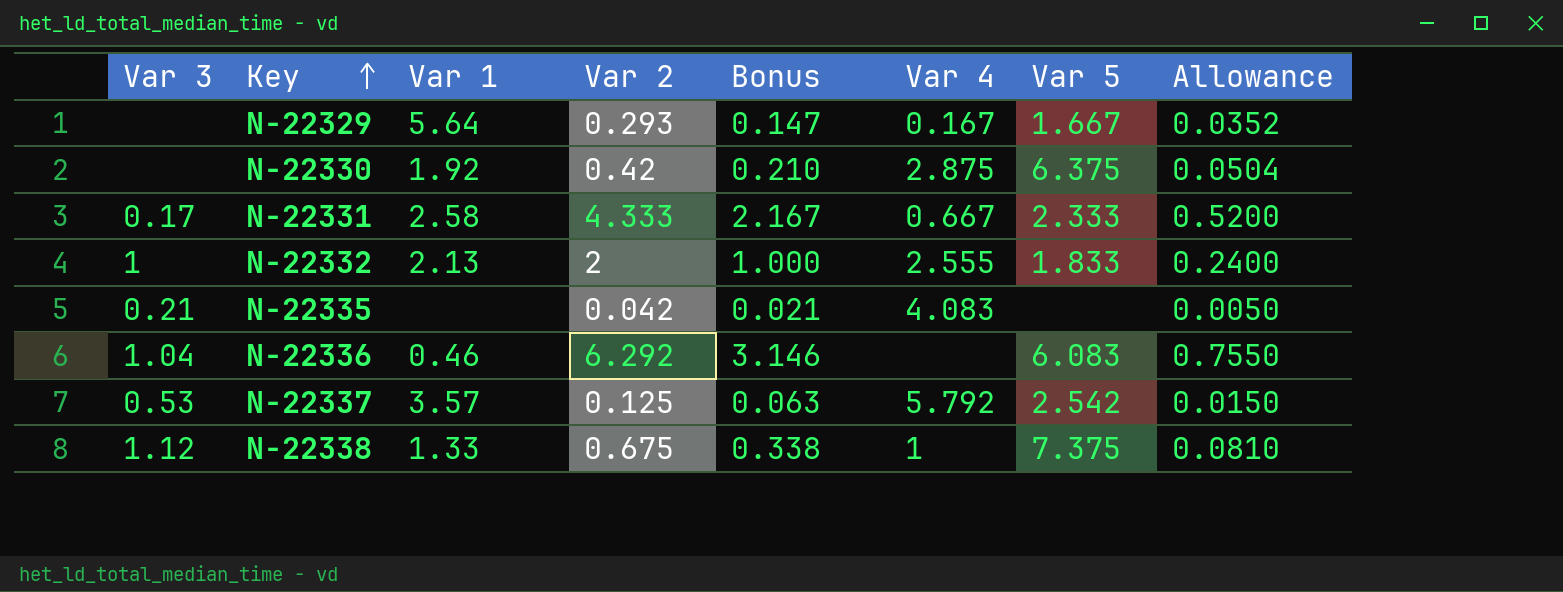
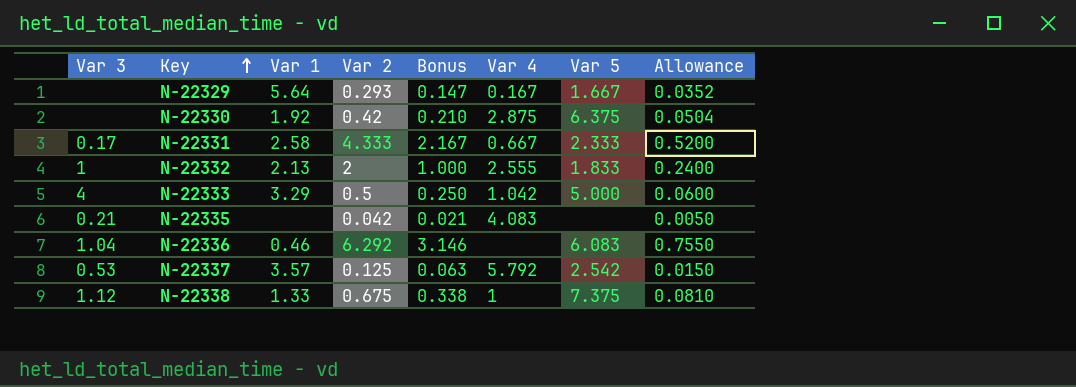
row N-22333: none -> 4 | 3.29 | 0.5 | 0.250 | 1.042 | 5.000 | 0.0600

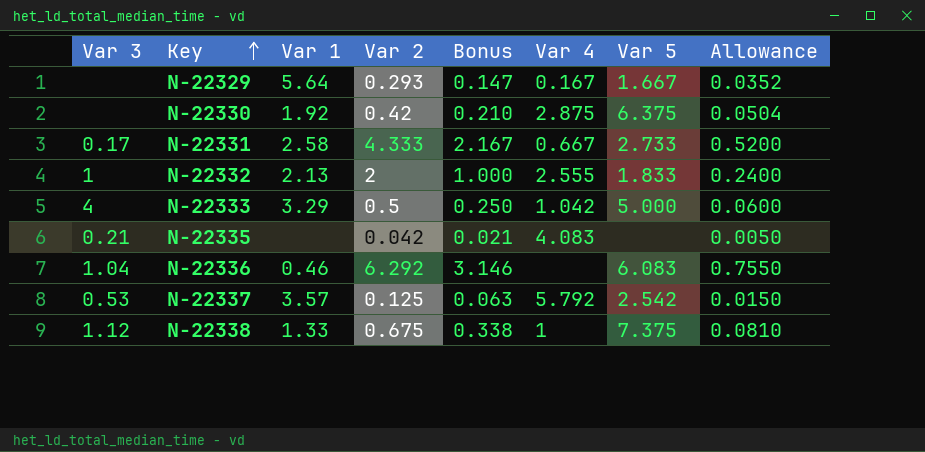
N-22331 | Var 5: 2.333 -> 2.733

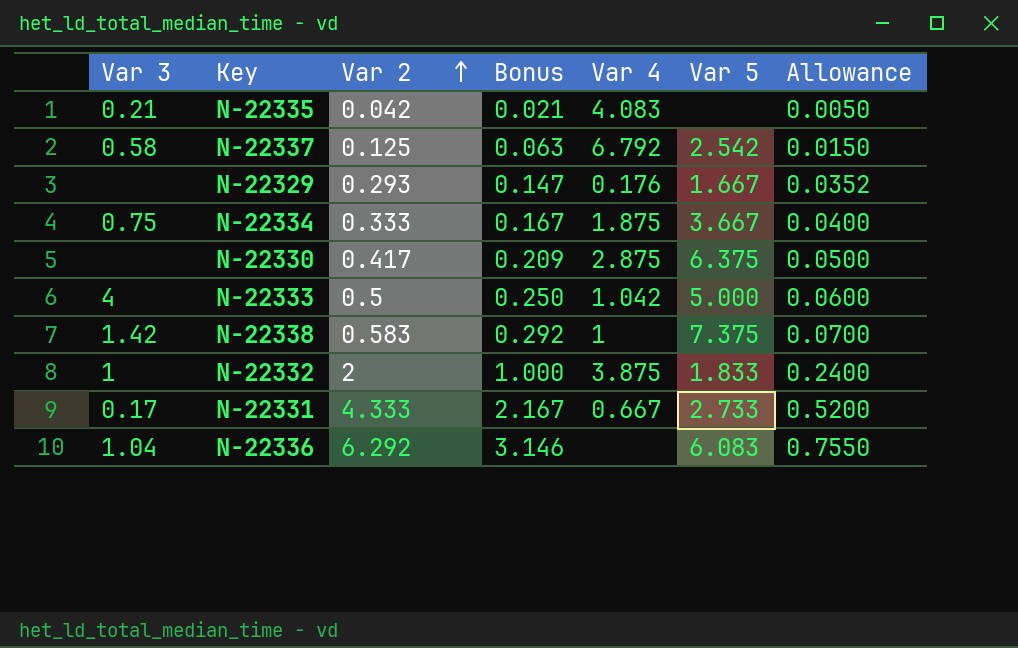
row order: Key ascending -> Var 2 ascending
column Var 1 | position: 3 -> none
N-22337 | Var 3: 0.53 -> 0.58
N-22337 | Var 4: 5.792 -> 6.792
N-22329 | Var 4: 0.167 -> 0.176
row N-22334: none -> 0.75 | 0.333 | 0.167 | 1.875 | 3.667 | 0.0400
N-22330 | Var 2: 0.42 -> 0.417
N-22330 | Bonus: 0.210 -> 0.209
N-22330 | Allowance: 0.0504 -> 0.0500
N-22338 | Var 3: 1.12 -> 1.42
N-22338 | Var 2: 0.675 -> 0.583
N-22338 | Bonus: 0.338 -> 0.292
N-22338 | Allowance: 0.0810 -> 0.0700
N-22332 | Var 4: 2.555 -> 3.875

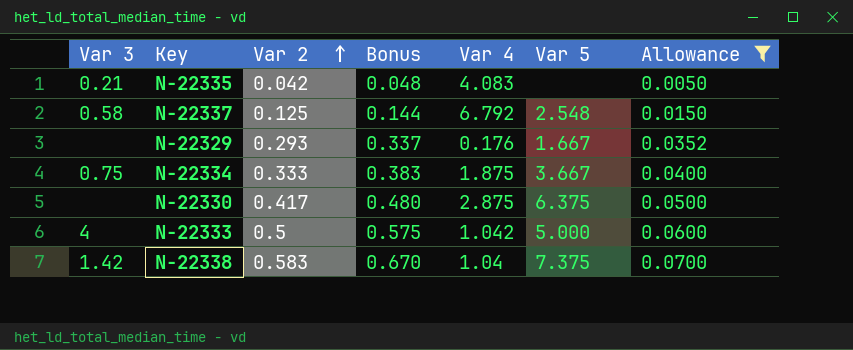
filter: none -> Allowance <= 0.0700
column Bonus | formula: [Var 2] * 0.5 -> [Var 2] * 1.15
N-22337 | Var 5: 2.542 -> 2.548
N-22338 | Var 4: 1 -> 1.04

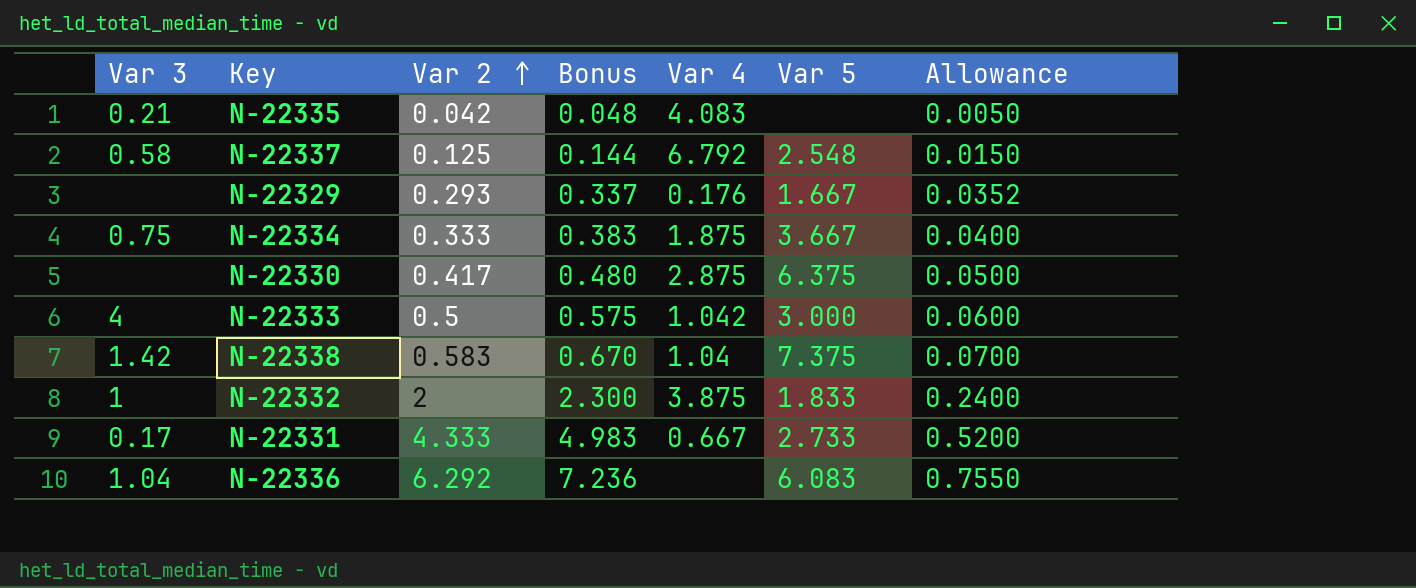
filter: Allowance <= 0.0700 -> none
N-22333 | Var 5: 5.000 -> 3.000

